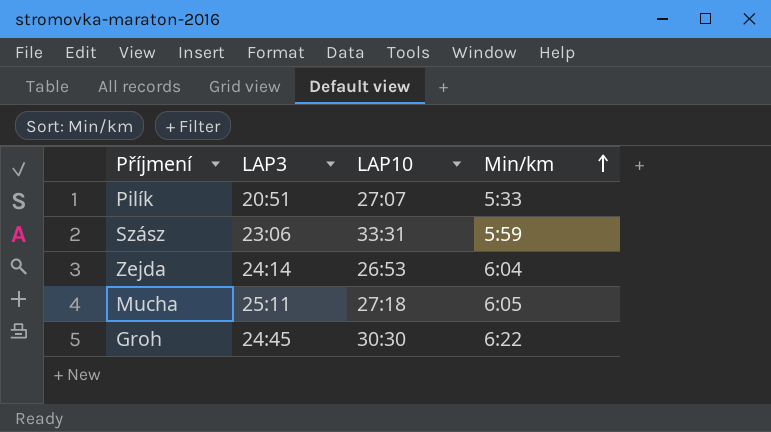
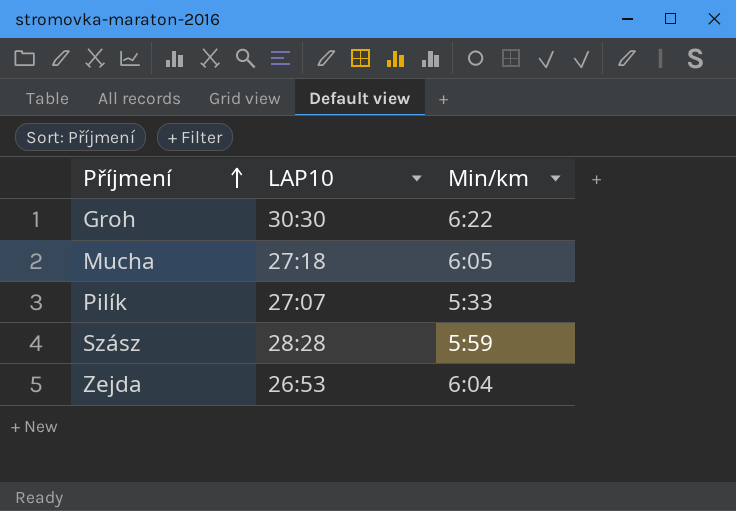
row order: Min/km ascending -> Příjmení ascending
column LAP3 | position: 2 -> none
Szász | LAP10: 33:31 -> 28:28

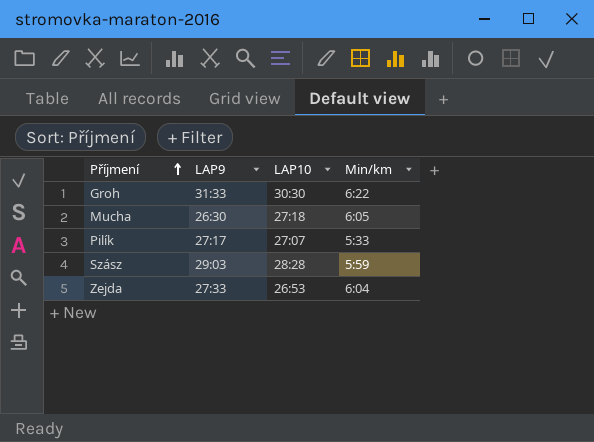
column LAP9 | position: none -> 2

